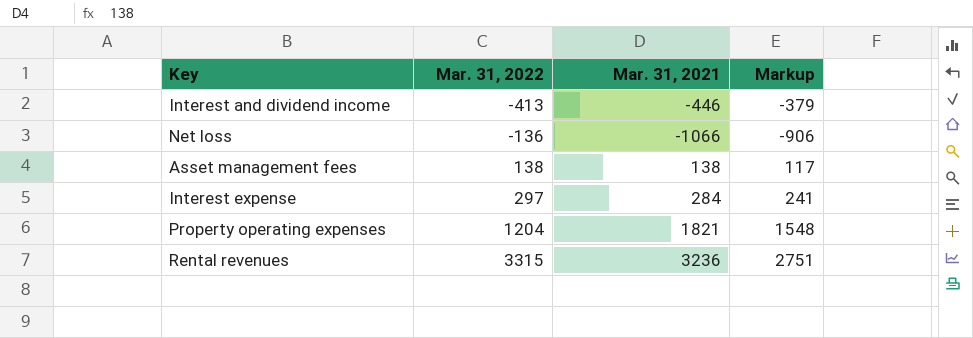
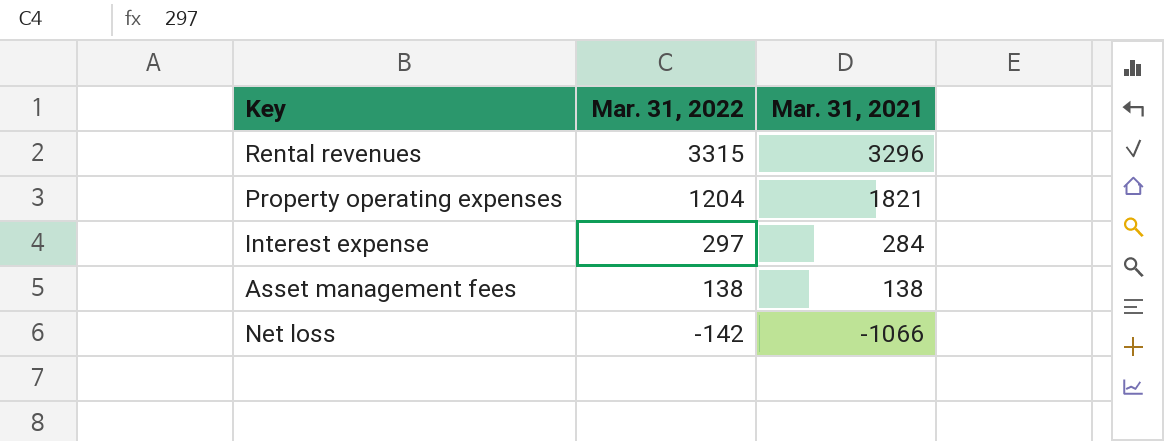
row order: Mar. 31, 2022 ascending -> Mar. 31, 2022 descending
column Markup | formula: [Mar. 31, 2021] * 0.85 -> none
row Interest and dividend income: -413 | -446 | -379 -> none
Rental revenues | Mar. 31, 2021: 3236 -> 3296
Net loss | Mar. 31, 2022: -136 -> -142

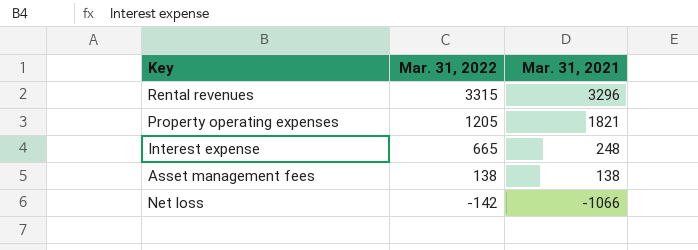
Property operating expenses | Mar. 31, 2022: 1204 -> 1205
Interest expense | Mar. 31, 2022: 297 -> 665
Interest expense | Mar. 31, 2021: 284 -> 248

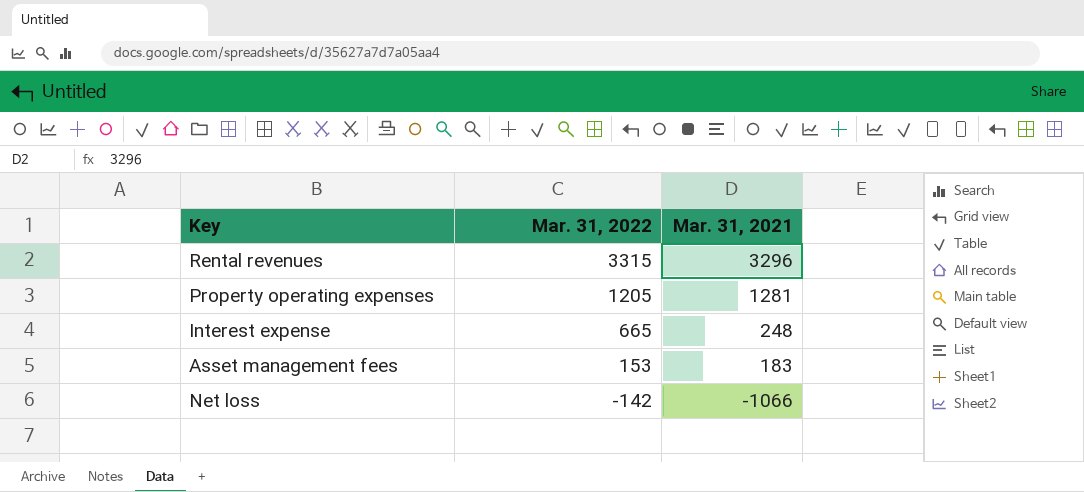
Property operating expenses | Mar. 31, 2021: 1821 -> 1281
Asset management fees | Mar. 31, 2022: 138 -> 153
Asset management fees | Mar. 31, 2021: 138 -> 183

